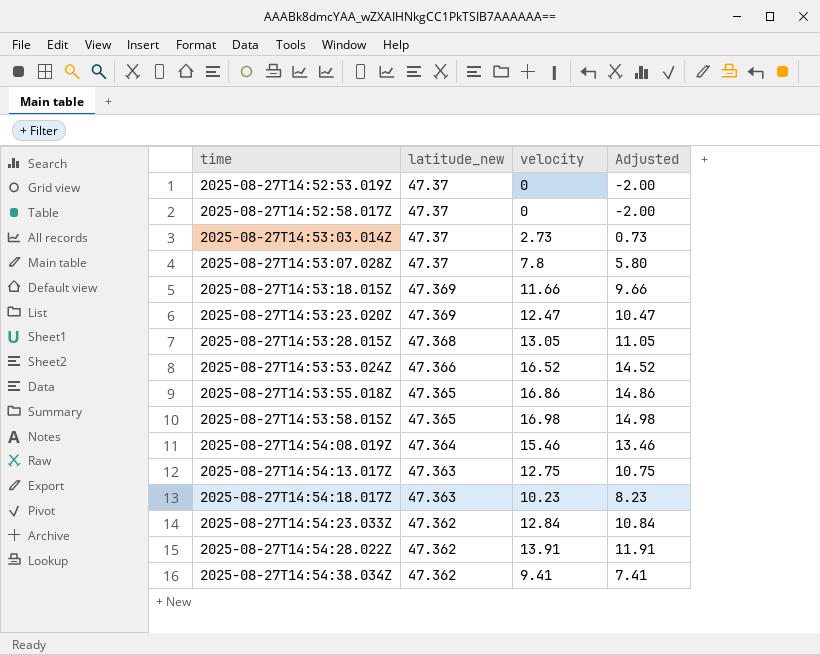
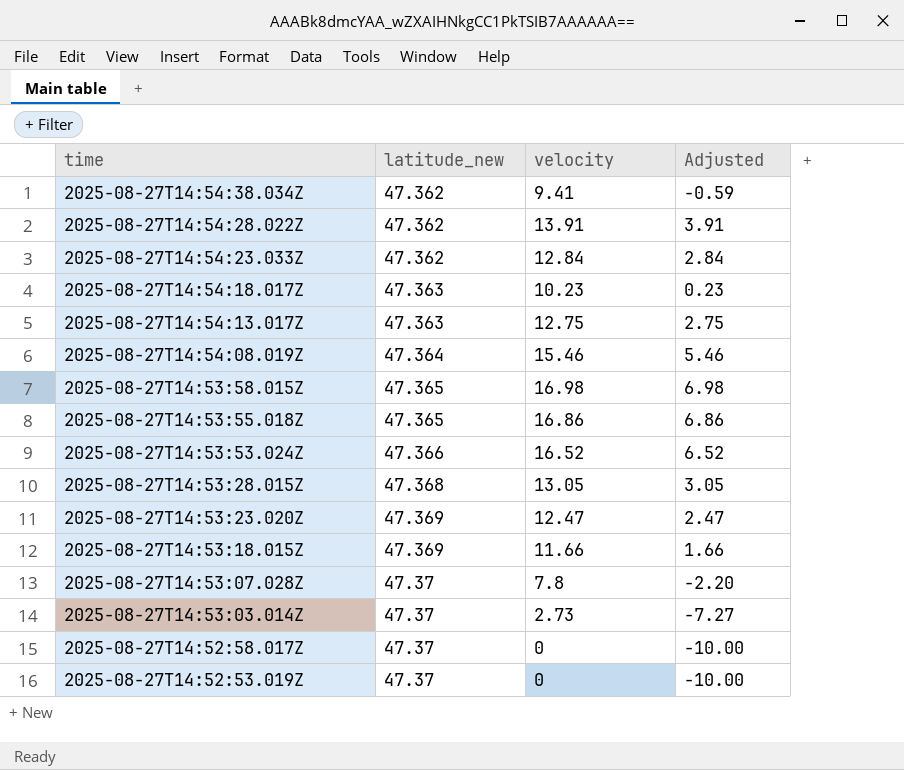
row order: time ascending -> time descending
column Adjusted | formula: [velocity] - 2 -> [velocity] - 10

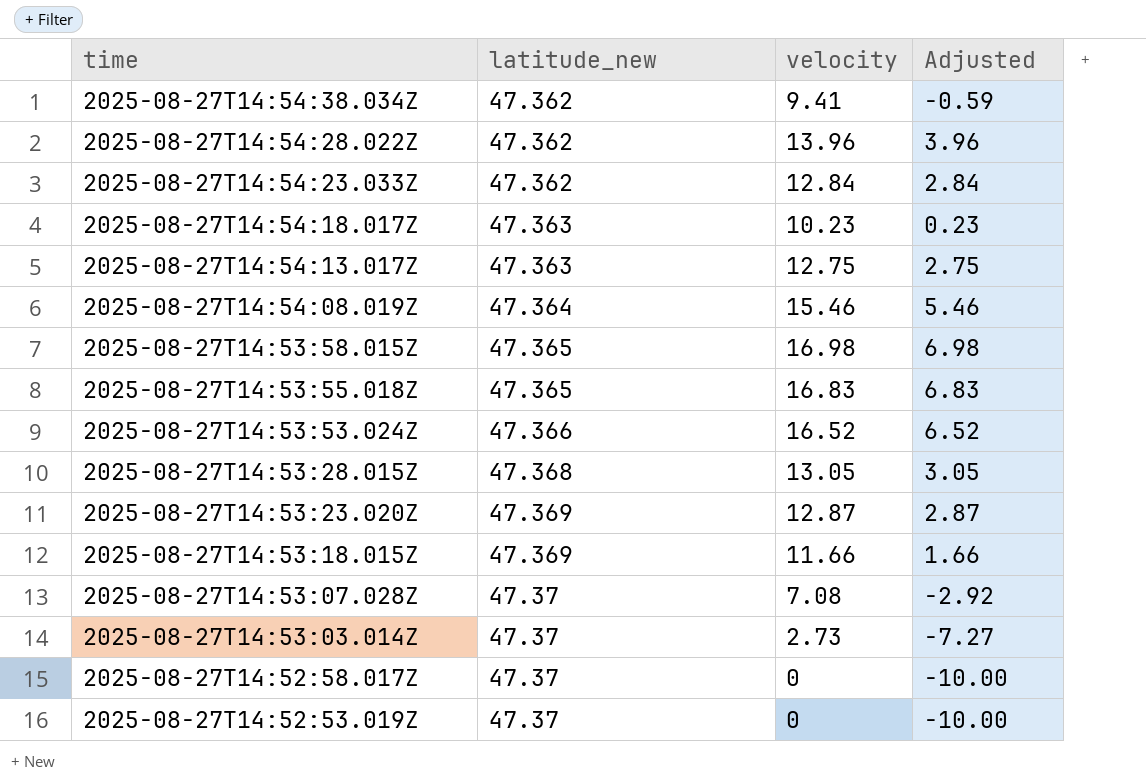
2025-08-27T14:54:28.022Z | velocity: 13.91 -> 13.96
2025-08-27T14:54:28.022Z | Adjusted: 3.91 -> 3.96
2025-08-27T14:53:55.018Z | velocity: 16.86 -> 16.83
2025-08-27T14:53:55.018Z | Adjusted: 6.86 -> 6.83
2025-08-27T14:53:23.020Z | velocity: 12.47 -> 12.87
2025-08-27T14:53:23.020Z | Adjusted: 2.47 -> 2.87
2025-08-27T14:53:07.028Z | velocity: 7.8 -> 7.08
2025-08-27T14:53:07.028Z | Adjusted: -2.20 -> -2.92

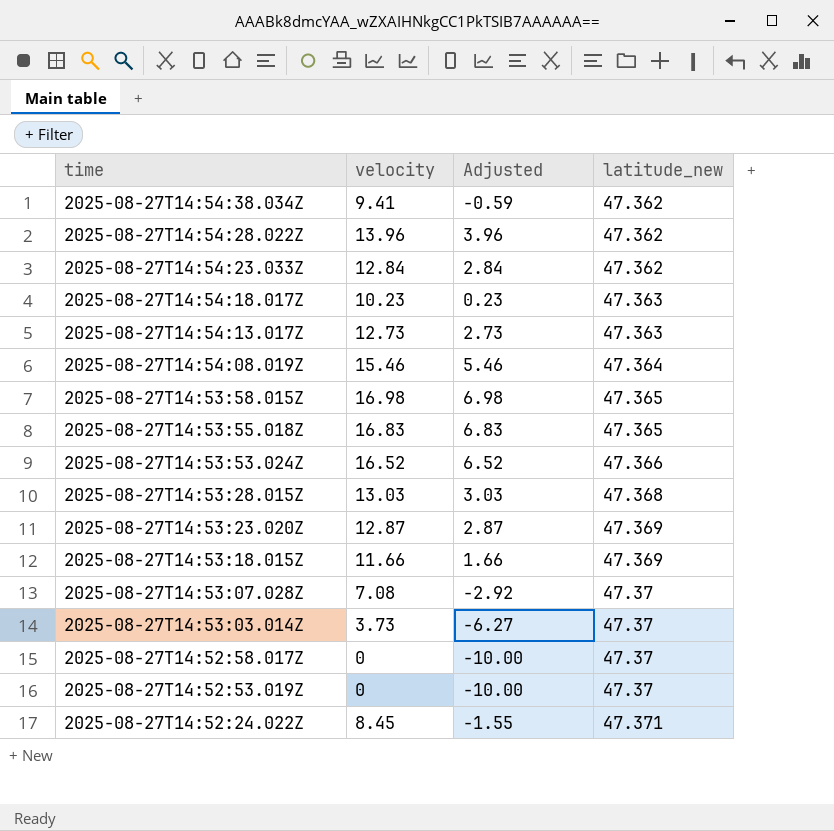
column latitude_new | position: 2 -> 4
2025-08-27T14:54:13.017Z | velocity: 12.75 -> 12.73
2025-08-27T14:54:13.017Z | Adjusted: 2.75 -> 2.73
2025-08-27T14:53:28.015Z | velocity: 13.05 -> 13.03
2025-08-27T14:53:28.015Z | Adjusted: 3.05 -> 3.03
2025-08-27T14:53:03.014Z | velocity: 2.73 -> 3.73
2025-08-27T14:53:03.014Z | Adjusted: -7.27 -> -6.27
row 2025-08-27T14:52:24.022Z: none -> 8.45 | -1.55 | 47.371

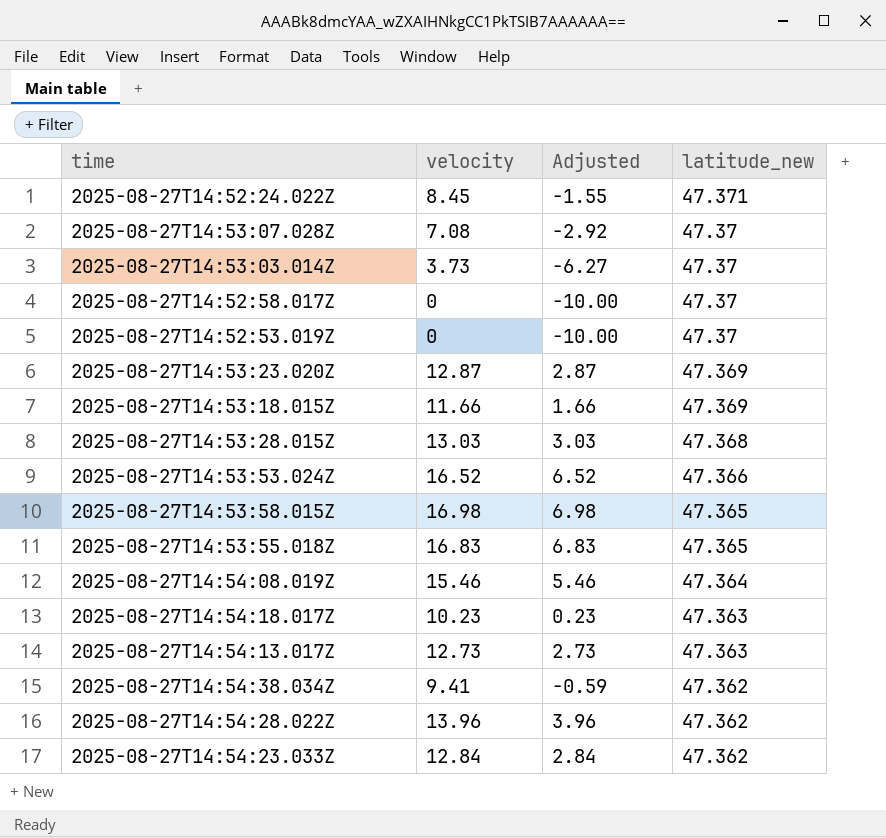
row order: time descending -> latitude_new descending

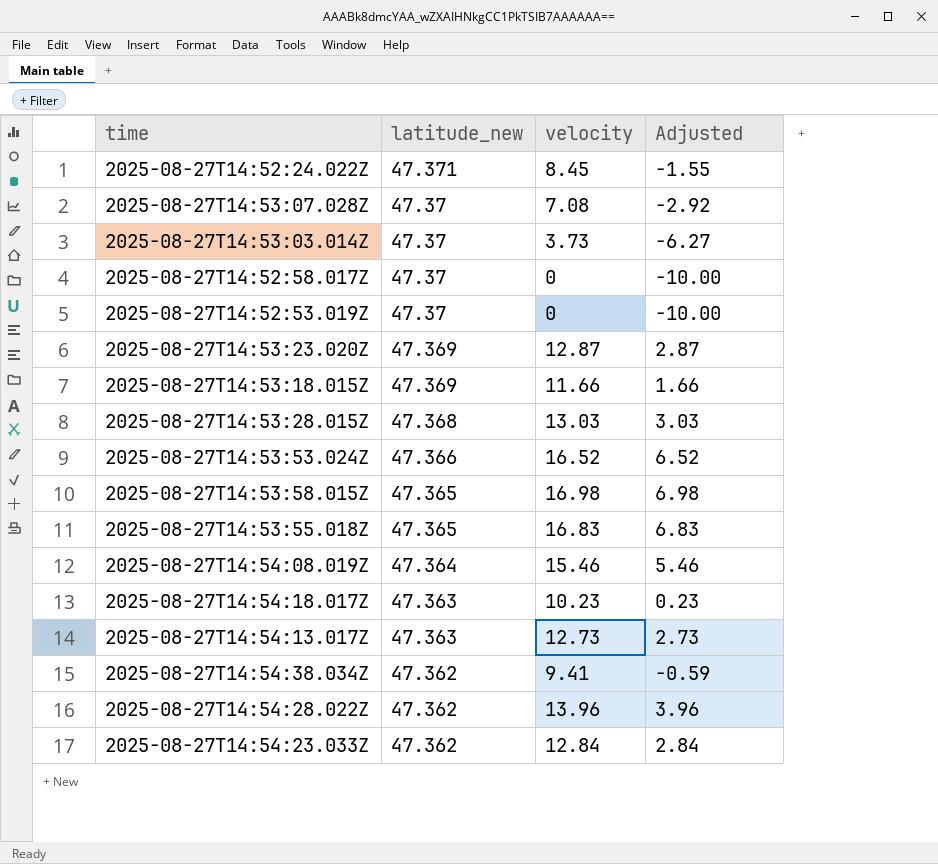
column latitude_new | position: 4 -> 2

